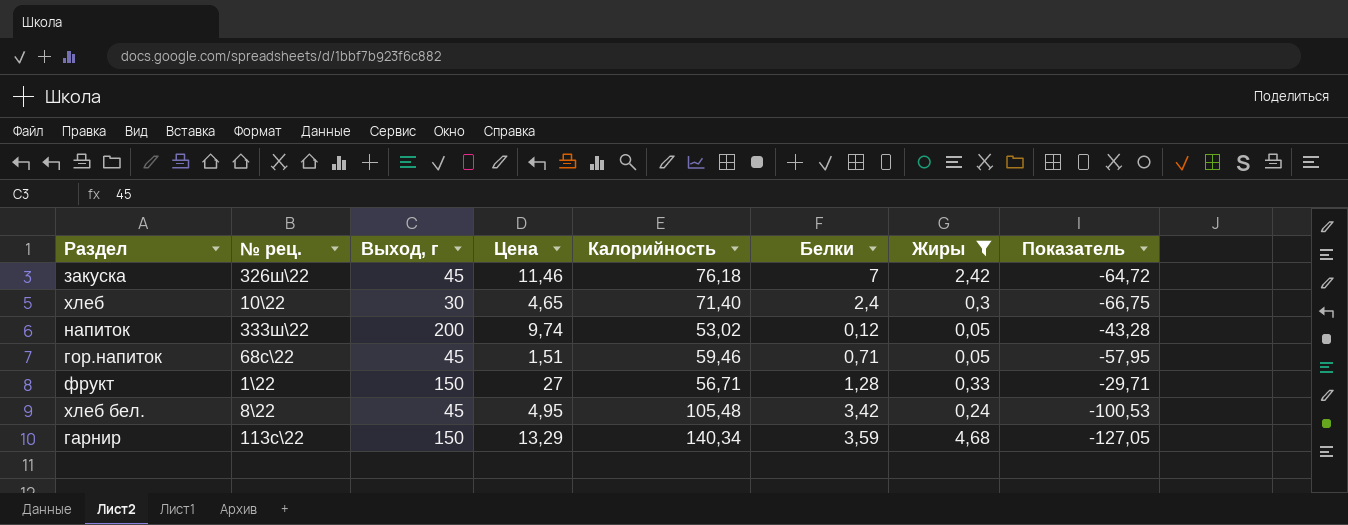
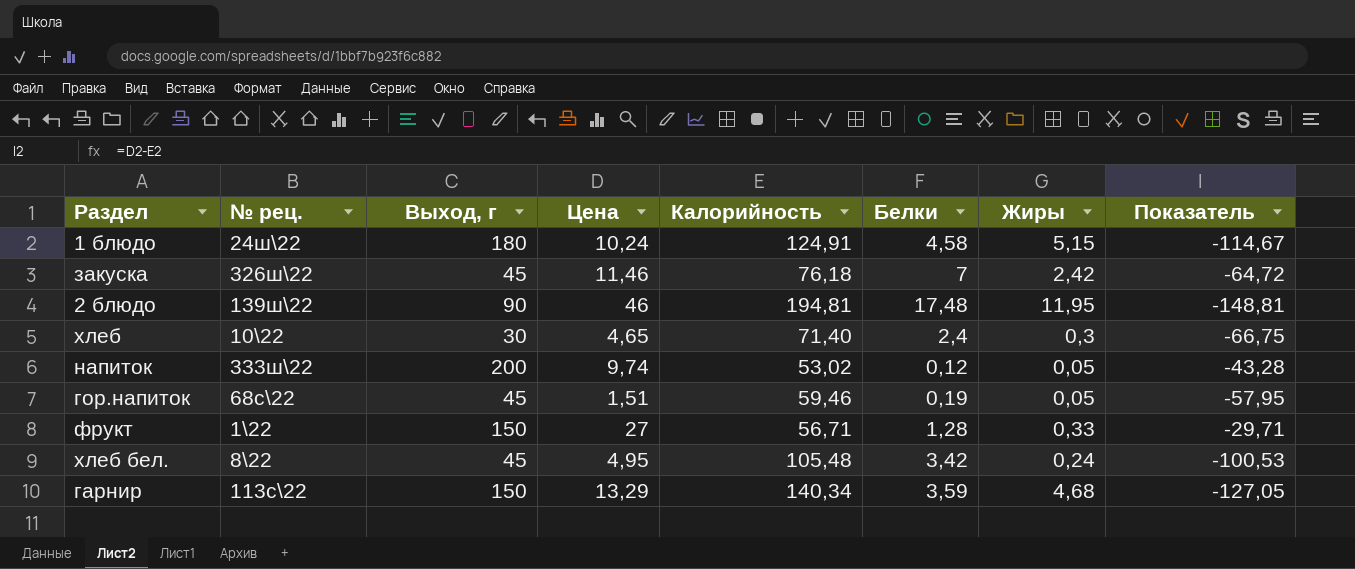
filter: Жиры <= 4,68 -> none
гор.напиток | Белки: 0,71 -> 0,19

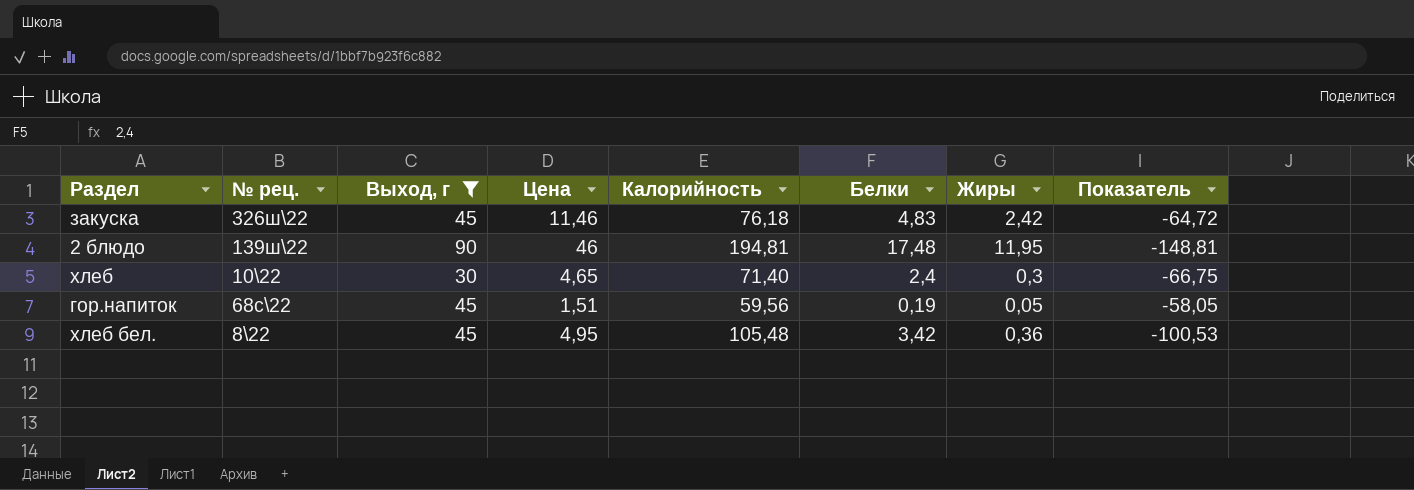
filter: none -> Выход, г <= 90
закуска | Белки: 7 -> 4,83
гор.напиток | Калорийность: 59,46 -> 59,56
гор.напиток | Показатель: -57,95 -> -58,05
хлеб бел. | Жиры: 0,24 -> 0,36

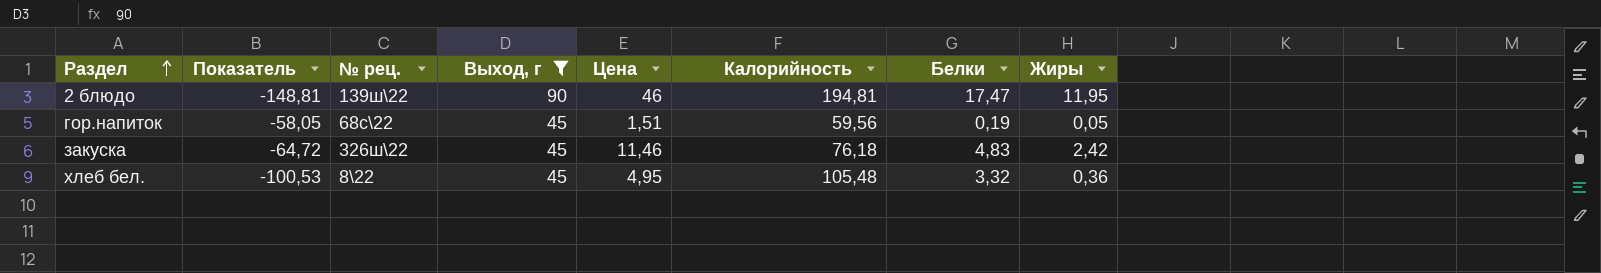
row order: none -> Раздел ascending
column Показатель | position: 8 -> 2
row хлеб: 10\22 | 30 | 4,65 | 71,40 | 2,4 | 0,3 | -66,75 -> none
2 блюдо | Белки: 17,48 -> 17,47
хлеб бел. | Белки: 3,42 -> 3,32

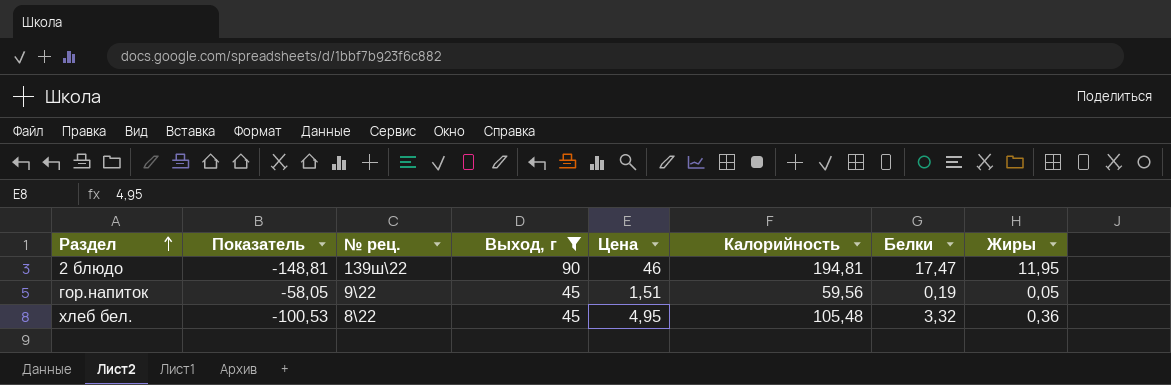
row закуска: -64,72 | 326ш\22 | 45 | 11,46 | 76,18 | 4,83 | 2,42 -> none
гор.напиток | № рец.: 68с\22 -> 9\22

